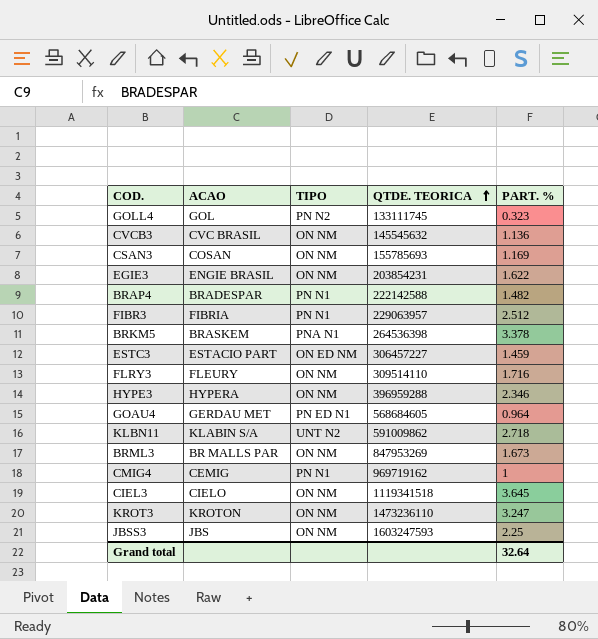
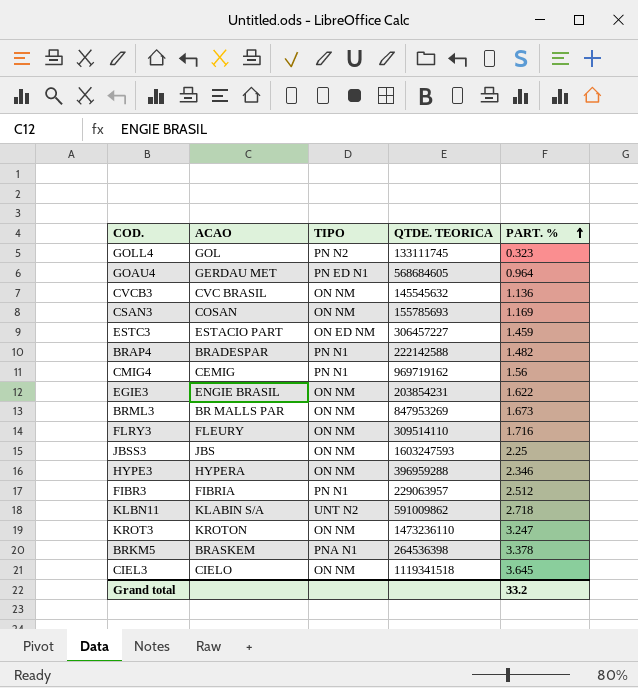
row order: QTDE. TEORICA ascending -> PART. % ascending
CMIG4 | PART. %: 1 -> 1.56
Grand total | PART. %: 32.64 -> 33.2

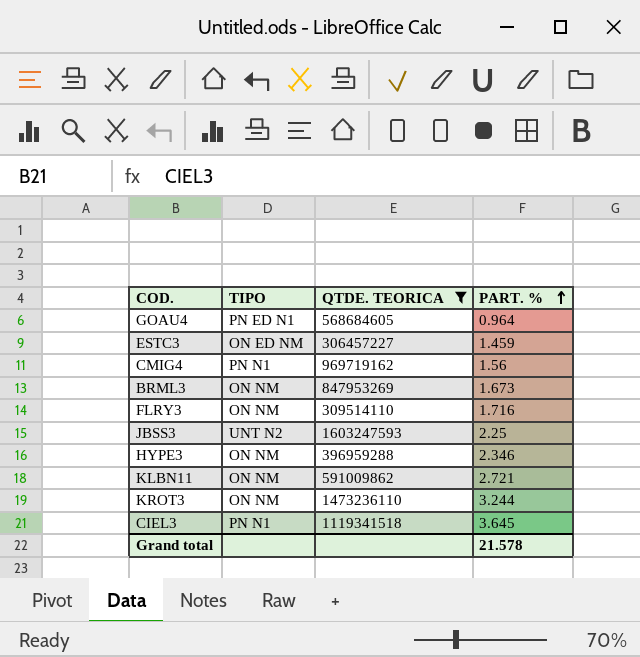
filter: none -> QTDE. TEORICA >= 306457227
column ACAO | position: 2 -> none
JBSS3 | TIPO: ON NM -> UNT N2
KLBN11 | TIPO: UNT N2 -> ON NM
KLBN11 | PART. %: 2.718 -> 2.721
KROT3 | PART. %: 3.247 -> 3.244
CIEL3 | TIPO: ON NM -> PN N1
Grand total | PART. %: 33.2 -> 21.578

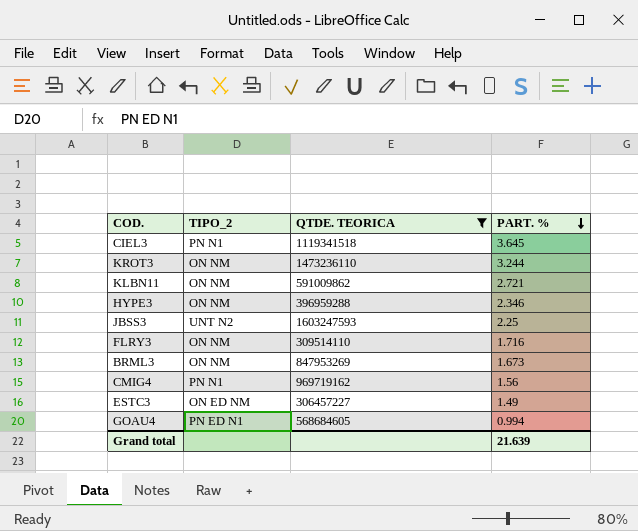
row order: PART. % ascending -> PART. % descending
column name: TIPO -> TIPO_2
ESTC3 | PART. %: 1.459 -> 1.49
GOAU4 | PART. %: 0.964 -> 0.994
Grand total | PART. %: 21.578 -> 21.639

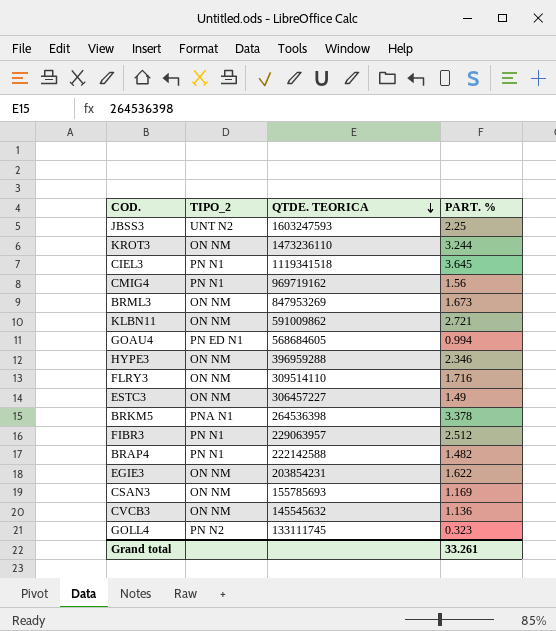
filter: QTDE. TEORICA >= 306457227 -> none
row order: PART. % descending -> QTDE. TEORICA descending
ESTC3 | TIPO_2: ON ED NM -> ON NM
Grand total | PART. %: 21.639 -> 33.261

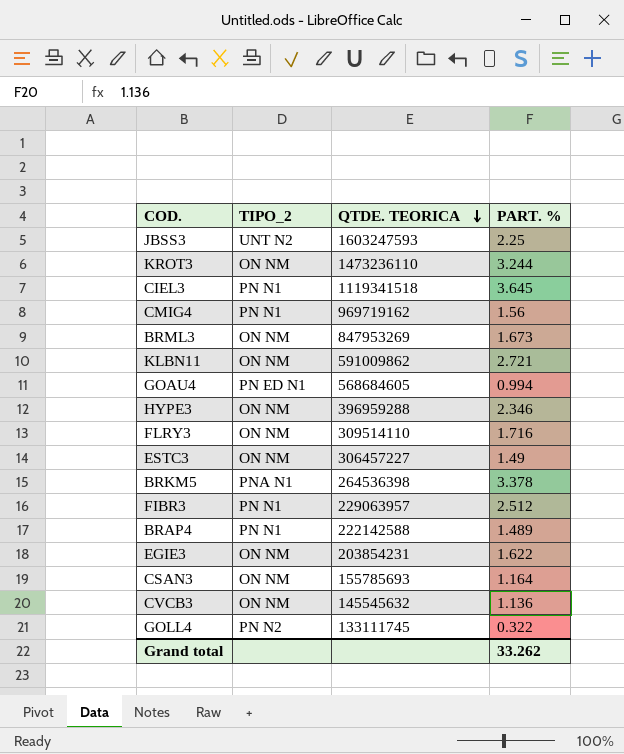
BRAP4 | PART. %: 1.482 -> 1.489
CSAN3 | PART. %: 1.169 -> 1.164
GOLL4 | PART. %: 0.323 -> 0.322
Grand total | PART. %: 33.261 -> 33.262

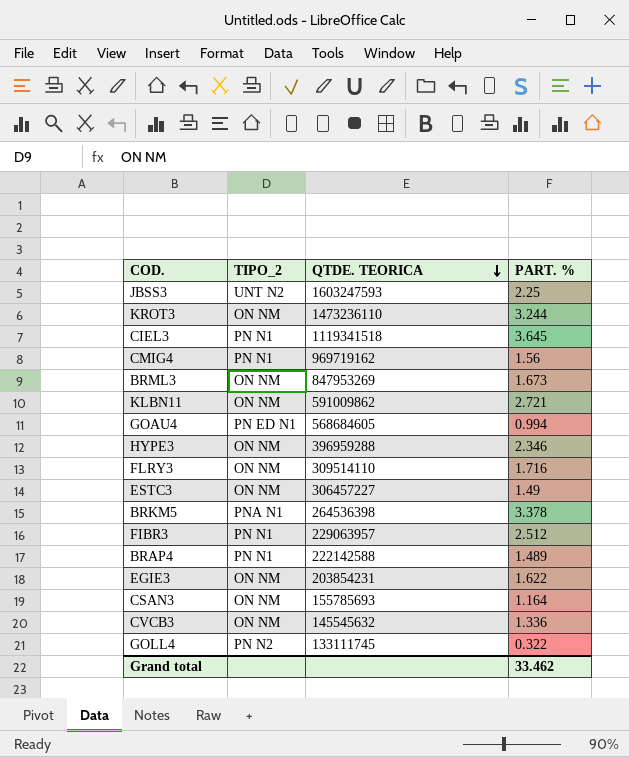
CVCB3 | PART. %: 1.136 -> 1.336
Grand total | PART. %: 33.262 -> 33.462

